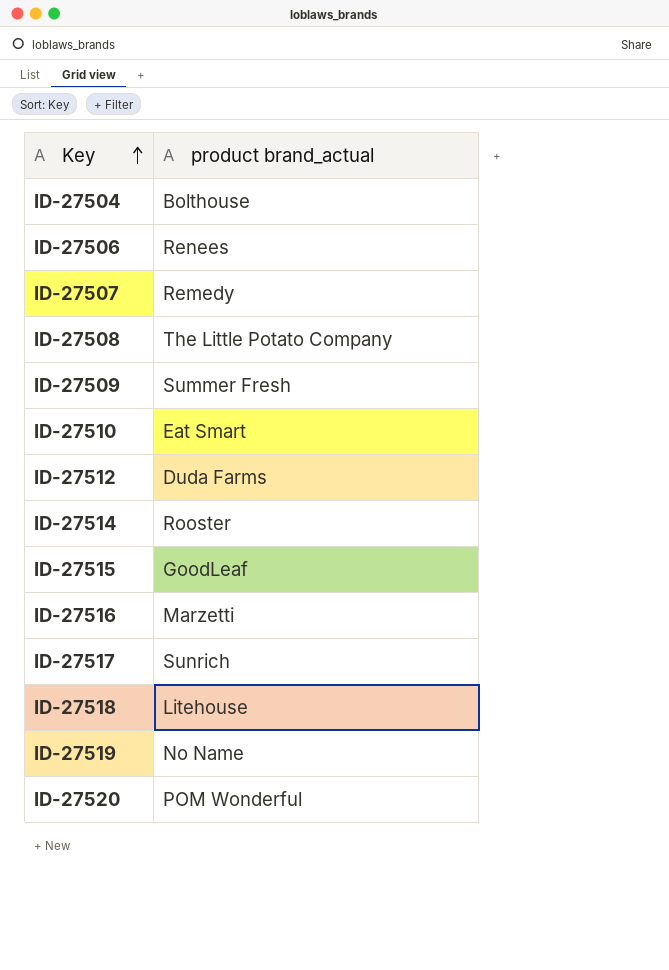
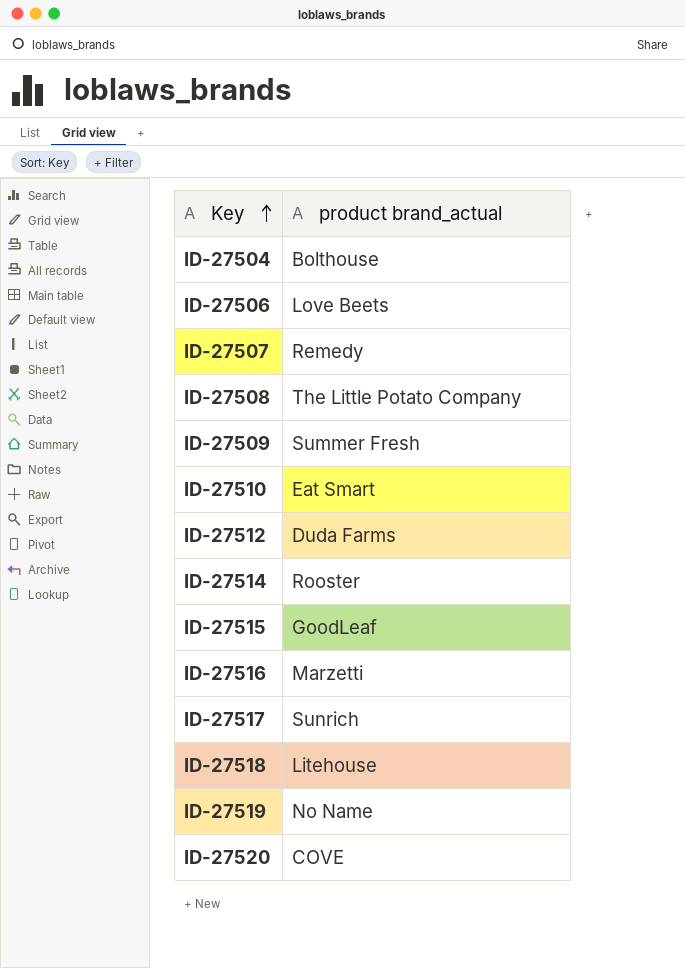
ID-27506 | product brand_actual: Renees -> Love Beets
ID-27520 | product brand_actual: POM Wonderful -> COVE

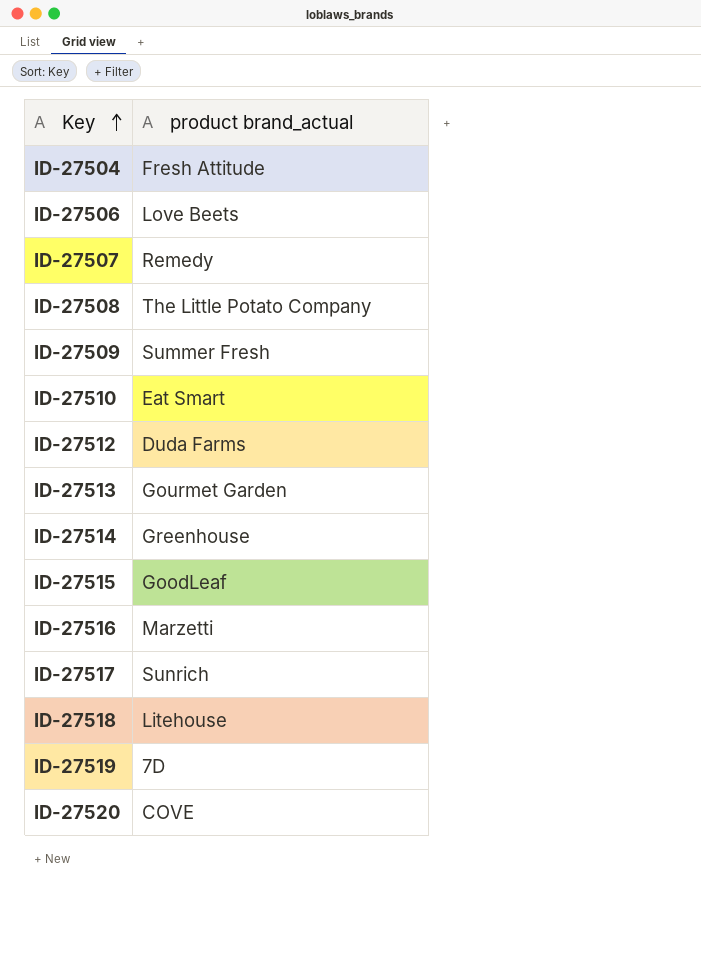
ID-27504 | product brand_actual: Bolthouse -> Fresh Attitude
row ID-27513: none -> Gourmet Garden
ID-27514 | product brand_actual: Rooster -> Greenhouse
ID-27519 | product brand_actual: No Name -> 7D

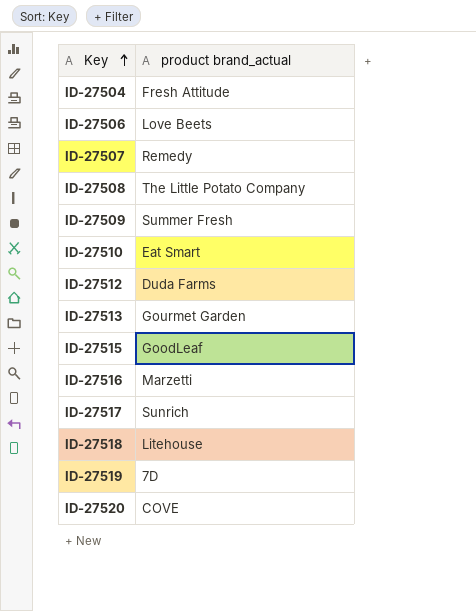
row ID-27514: Greenhouse -> none

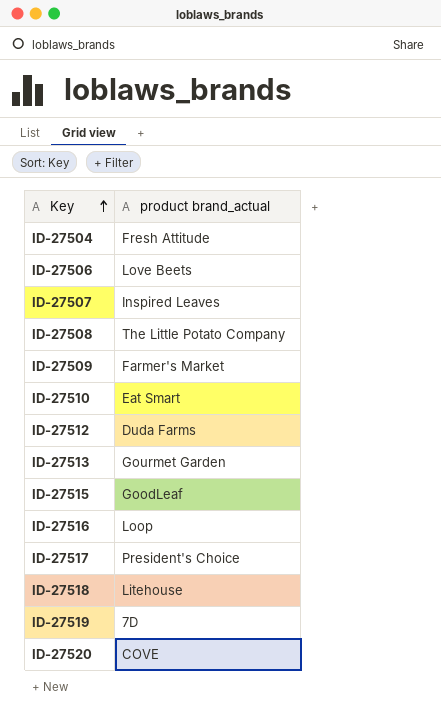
ID-27507 | product brand_actual: Remedy -> Inspired Leaves
ID-27509 | product brand_actual: Summer Fresh -> Farmer's Market
ID-27516 | product brand_actual: Marzetti -> Loop
ID-27517 | product brand_actual: Sunrich -> President's Choice

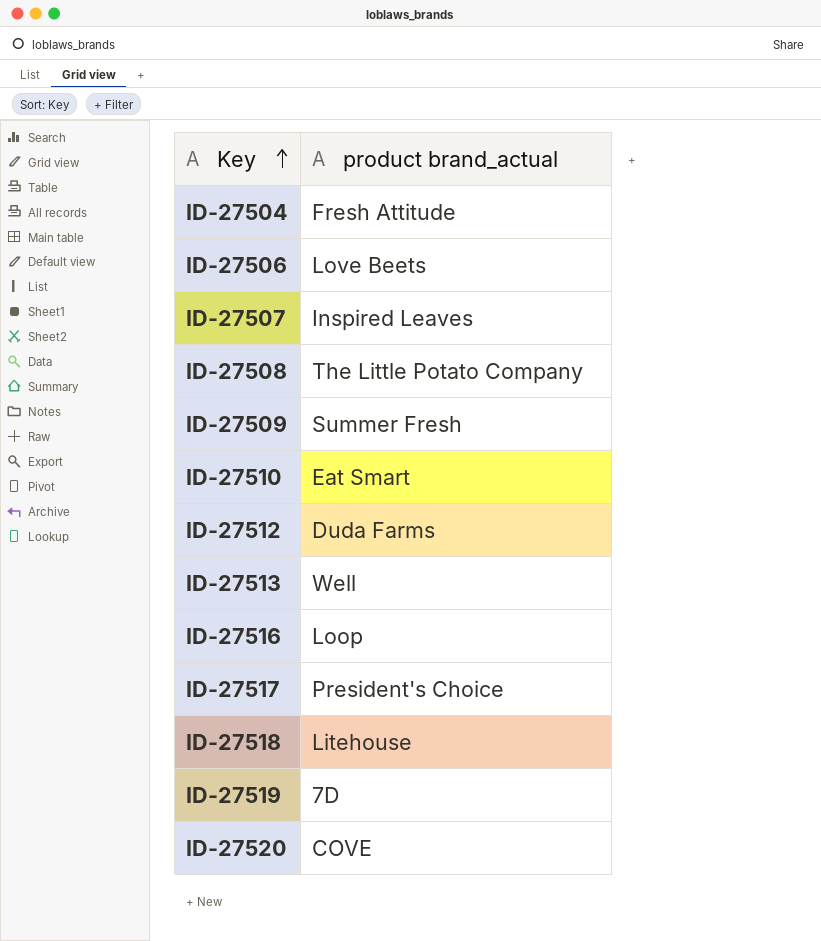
row ID-27515: GoodLeaf -> none
ID-27509 | product brand_actual: Farmer's Market -> Summer Fresh
ID-27513 | product brand_actual: Gourmet Garden -> Well

